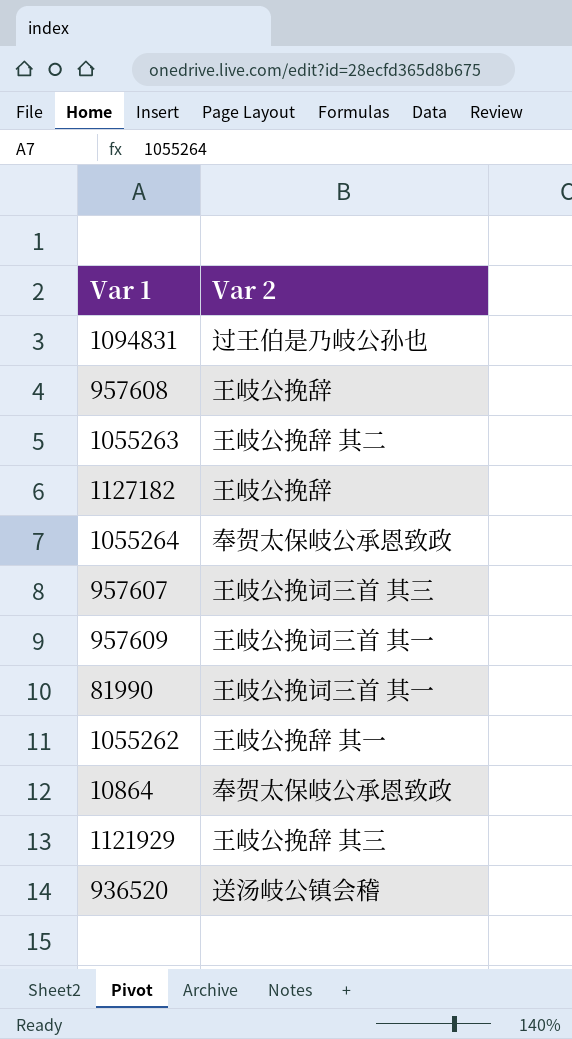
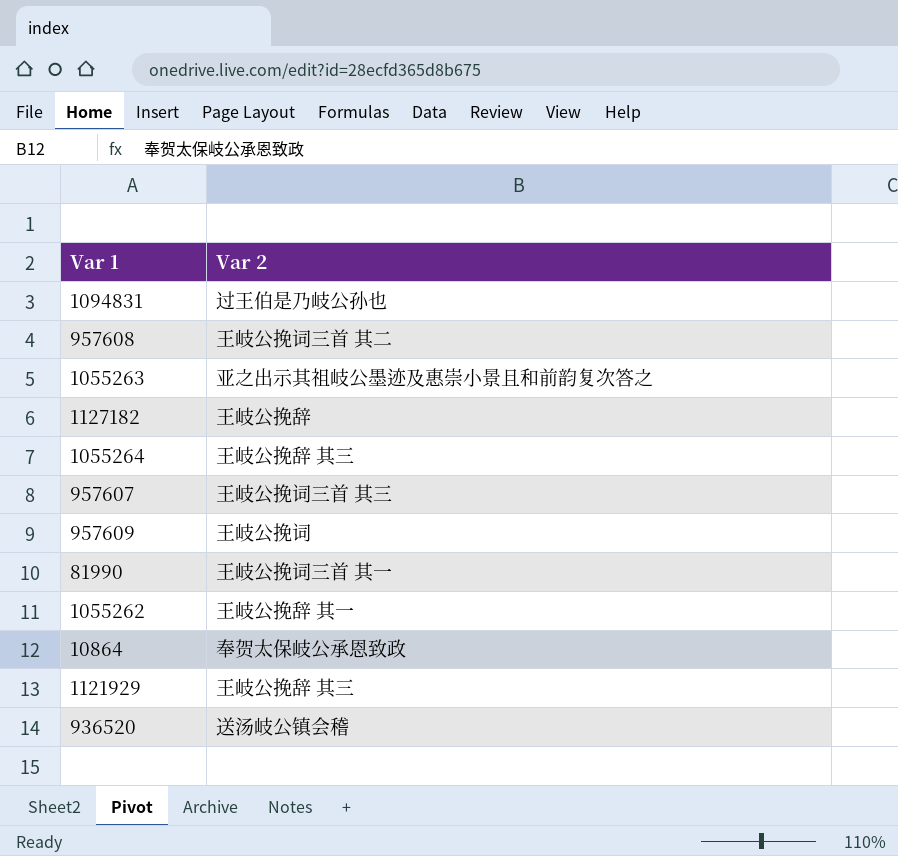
957608 | Var 2: 王岐公挽辞 -> 王岐公挽词三首 其二
1055263 | Var 2: 王岐公挽辞 其二 -> 亚之出示其祖岐公墨迹及惠崇小景且和前韵复次答之
1055264 | Var 2: 奉贺太保岐公承恩致政 -> 王岐公挽辞 其三
957609 | Var 2: 王岐公挽词三首 其一 -> 王岐公挽词

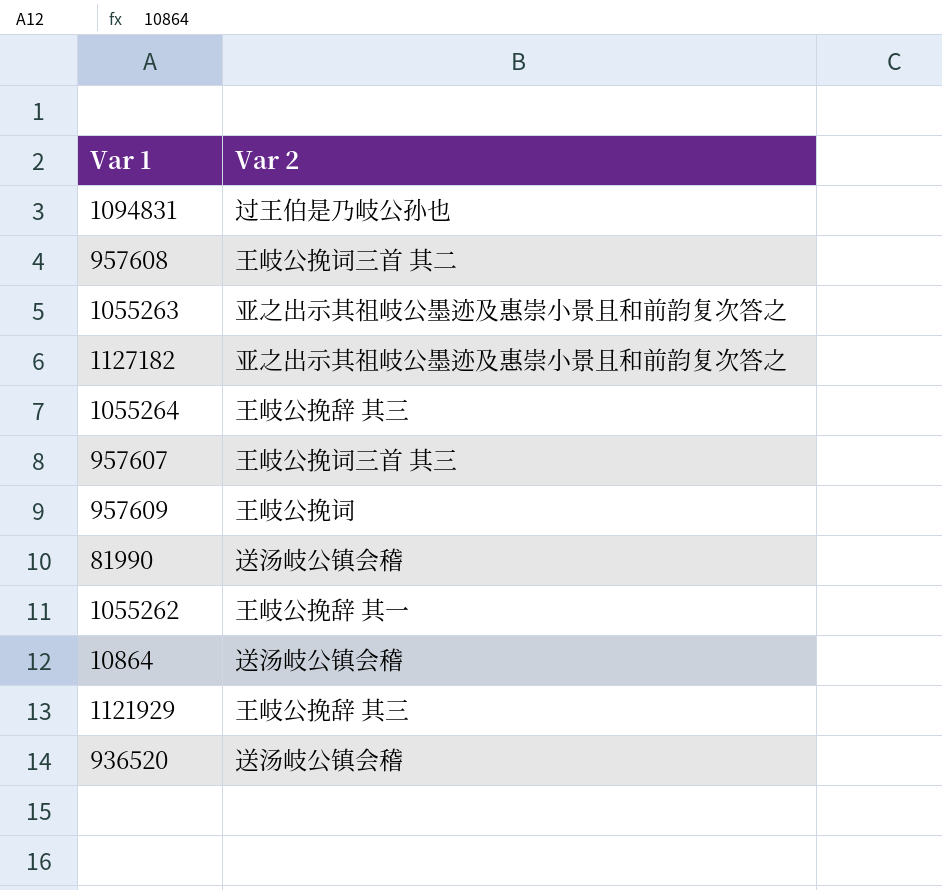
1127182 | Var 2: 王岐公挽辞 -> 亚之出示其祖岐公墨迹及惠崇小景且和前韵复次答之
81990 | Var 2: 王岐公挽词三首 其一 -> 送汤岐公镇会稽
10864 | Var 2: 奉贺太保岐公承恩致政 -> 送汤岐公镇会稽

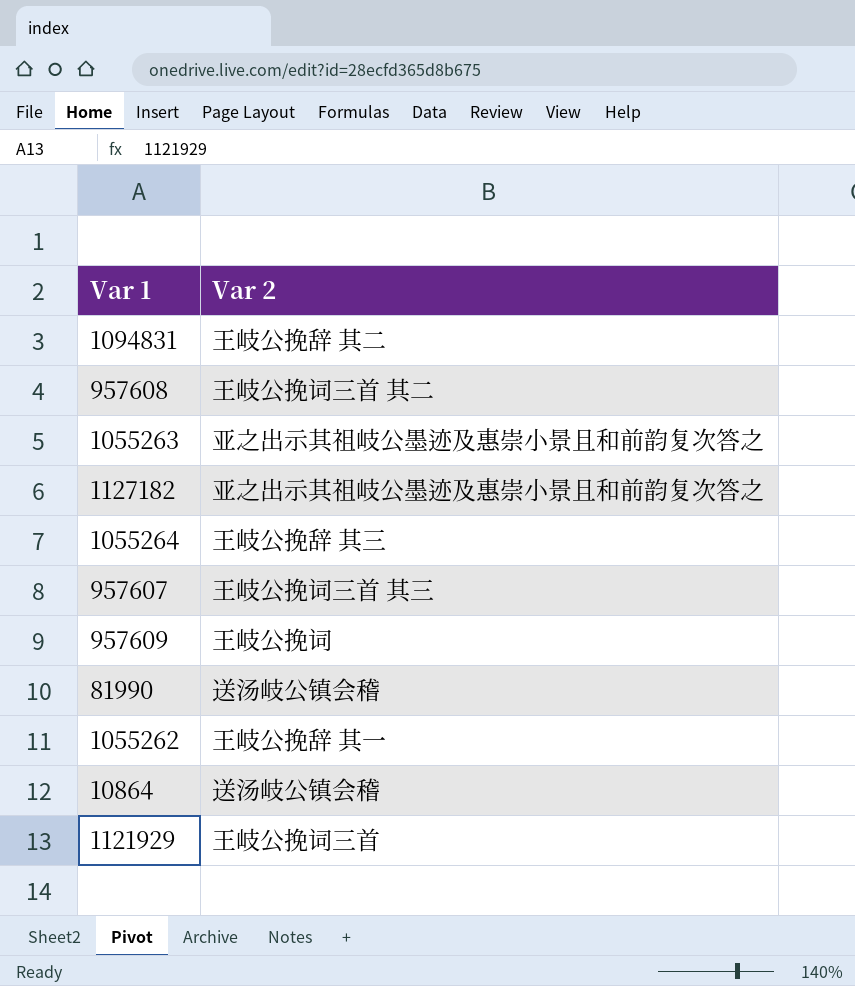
row 936520: 送汤岐公镇会稽 -> none
1094831 | Var 2: 过王伯是乃岐公孙也 -> 王岐公挽辞 其二
1121929 | Var 2: 王岐公挽辞 其三 -> 王岐公挽词三首

